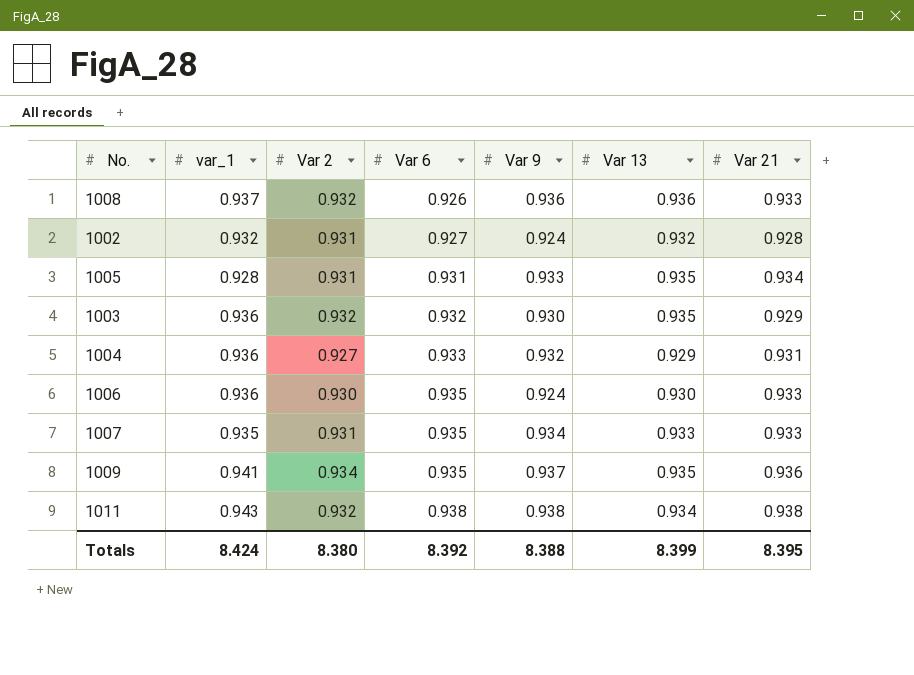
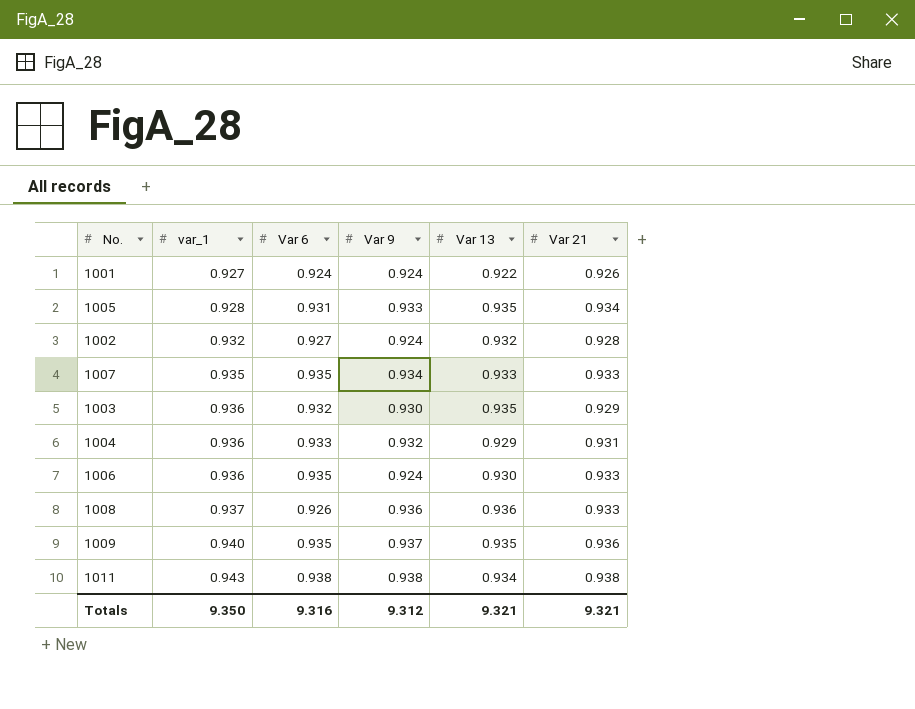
row order: Var 6 ascending -> var_1 ascending
column Var 2 | position: 3 -> none
row 1001: none -> 0.927 | 0.924 | 0.924 | 0.922 | 0.926
1009 | var_1: 0.941 -> 0.940
Totals | var_1: 8.424 -> 9.350
Totals | Var 6: 8.392 -> 9.316
Totals | Var 9: 8.388 -> 9.312
Totals | Var 13: 8.399 -> 9.321
Totals | Var 21: 8.395 -> 9.321

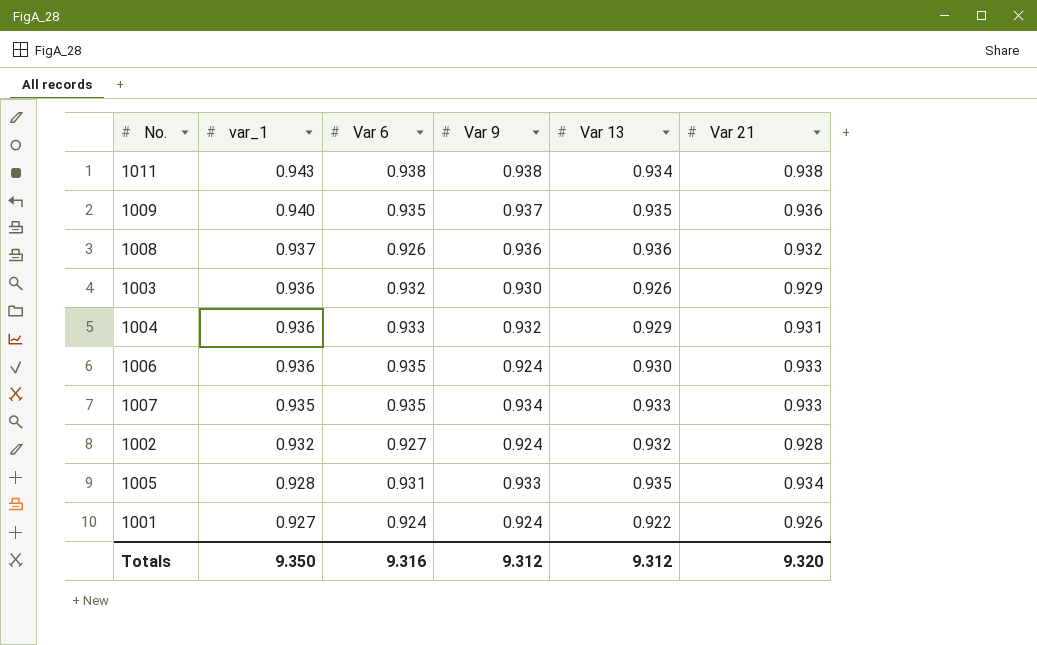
row order: var_1 ascending -> var_1 descending
1008 | Var 21: 0.933 -> 0.932
1003 | Var 13: 0.935 -> 0.926
Totals | Var 13: 9.321 -> 9.312
Totals | Var 21: 9.321 -> 9.320

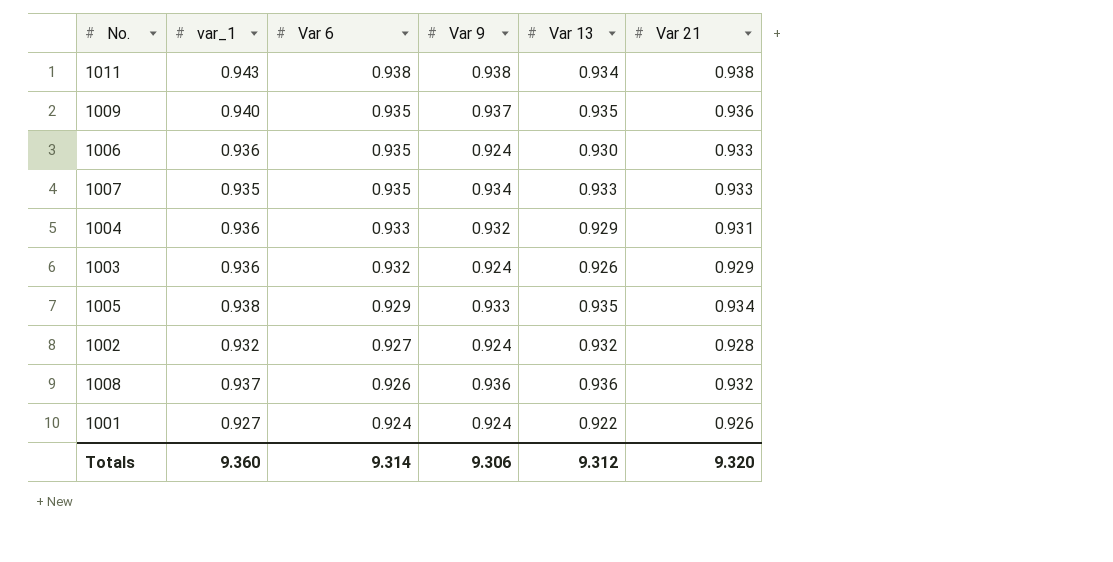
row order: var_1 descending -> Var 6 descending
1003 | Var 9: 0.930 -> 0.924
1005 | var_1: 0.928 -> 0.938
1005 | Var 6: 0.931 -> 0.929
Totals | var_1: 9.350 -> 9.360
Totals | Var 6: 9.316 -> 9.314
Totals | Var 9: 9.312 -> 9.306

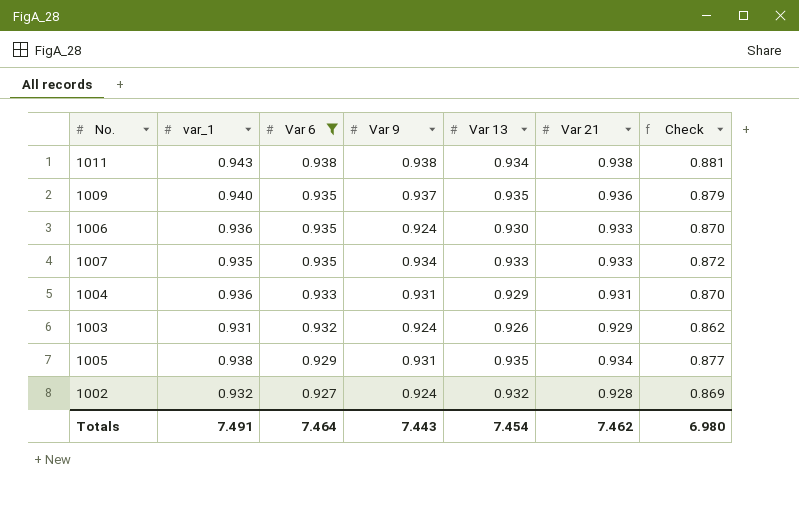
filter: none -> Var 6 >= 0.927
column Check | formula: none -> [var_1] * [Var 13]
1004 | Var 9: 0.932 -> 0.931
1003 | var_1: 0.936 -> 0.931
1005 | Var 9: 0.933 -> 0.931
Totals | var_1: 9.360 -> 7.491
Totals | Var 6: 9.314 -> 7.464
Totals | Var 9: 9.306 -> 7.443
Totals | Var 13: 9.312 -> 7.454
Totals | Var 21: 9.320 -> 7.462

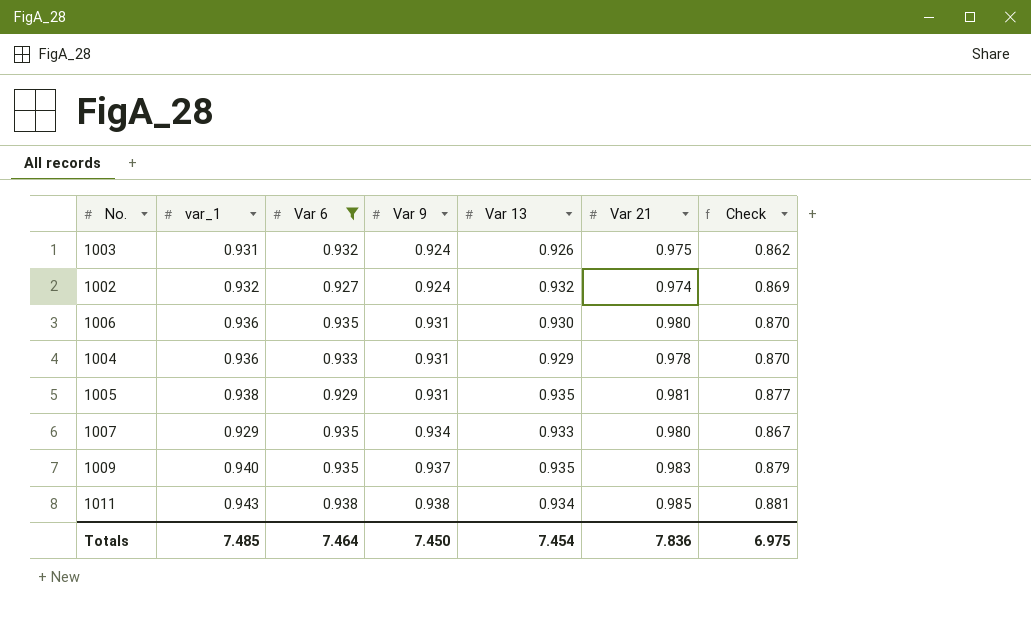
row order: Var 6 descending -> Var 9 ascending
1003 | Var 21: 0.929 -> 0.975
1002 | Var 21: 0.928 -> 0.974
1006 | Var 9: 0.924 -> 0.931
1006 | Var 21: 0.933 -> 0.980
1004 | Var 21: 0.931 -> 0.978
1005 | Var 21: 0.934 -> 0.981
1007 | var_1: 0.935 -> 0.929
1007 | Var 21: 0.933 -> 0.980
1007 | Check: 0.872 -> 0.867
1009 | Var 21: 0.936 -> 0.983
1011 | Var 21: 0.938 -> 0.985
Totals | var_1: 7.491 -> 7.485
Totals | Var 9: 7.443 -> 7.450
Totals | Var 21: 7.462 -> 7.836
Totals | Check: 6.980 -> 6.975

